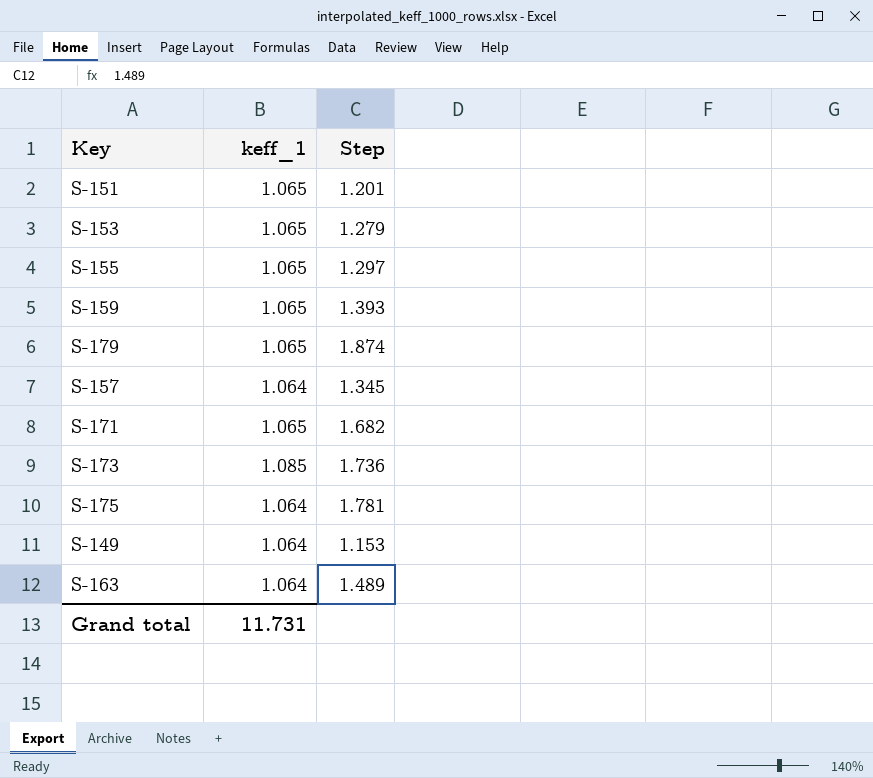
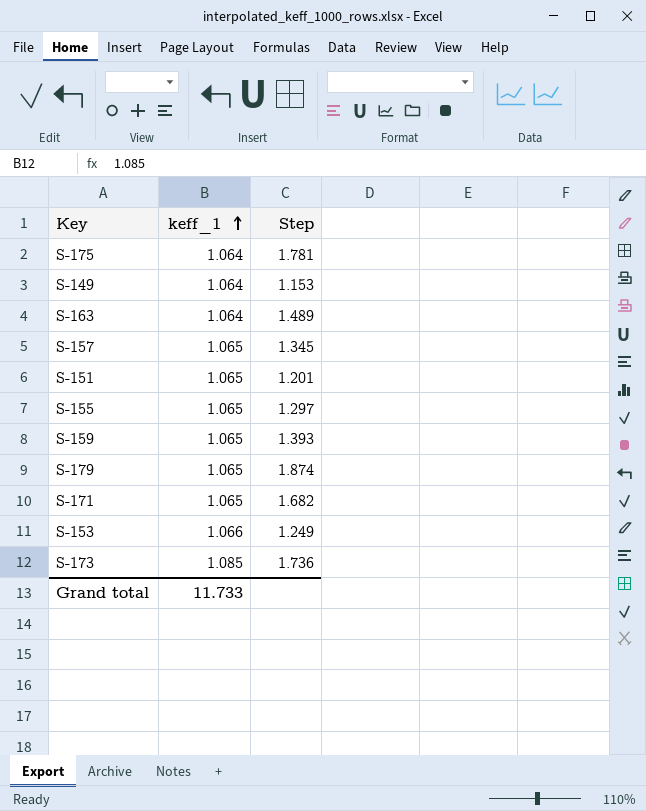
row order: none -> keff_1 ascending
S-157 | keff_1: 1.064 -> 1.065
S-153 | keff_1: 1.065 -> 1.066
S-153 | Step: 1.279 -> 1.249
Grand total | keff_1: 11.731 -> 11.733

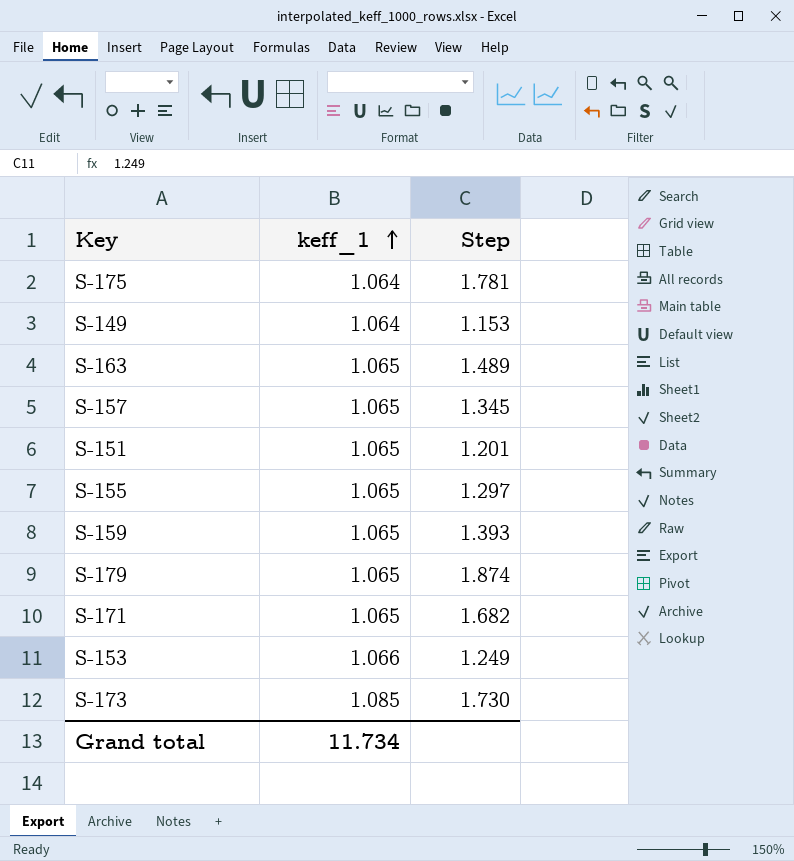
S-163 | keff_1: 1.064 -> 1.065
S-173 | Step: 1.736 -> 1.730
Grand total | keff_1: 11.733 -> 11.734

